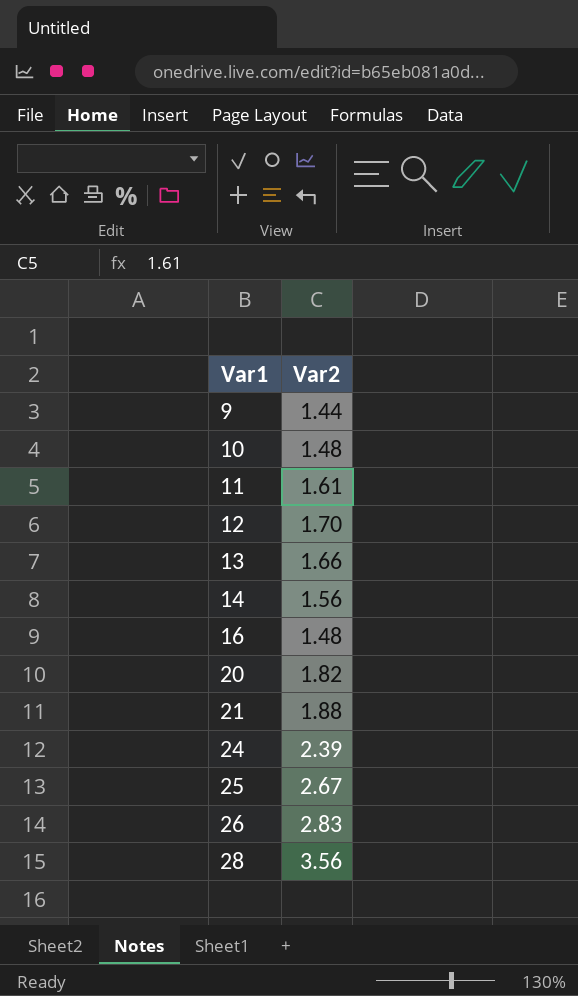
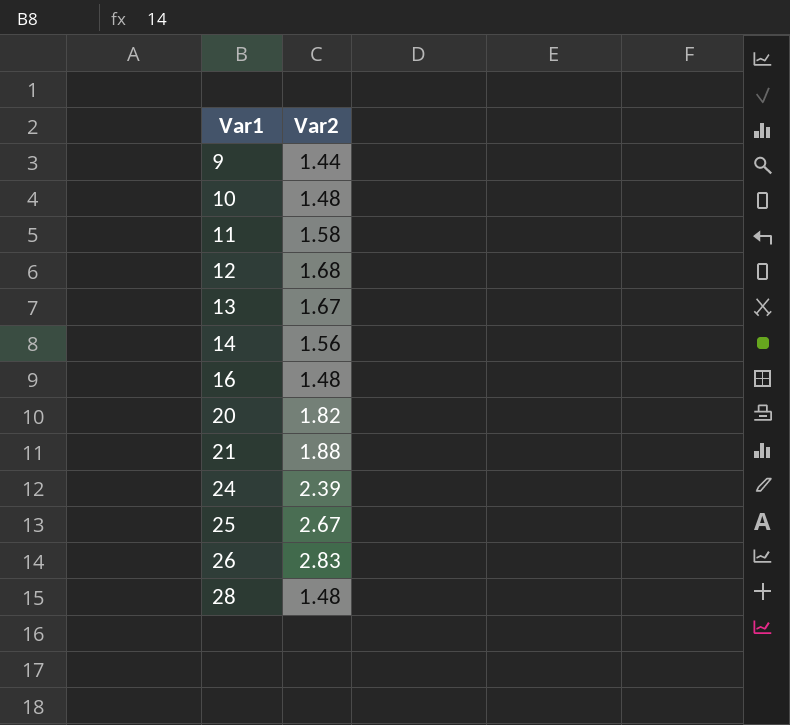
11 | Var2: 1.61 -> 1.58
12 | Var2: 1.70 -> 1.68
13 | Var2: 1.66 -> 1.67
28 | Var2: 3.56 -> 1.48

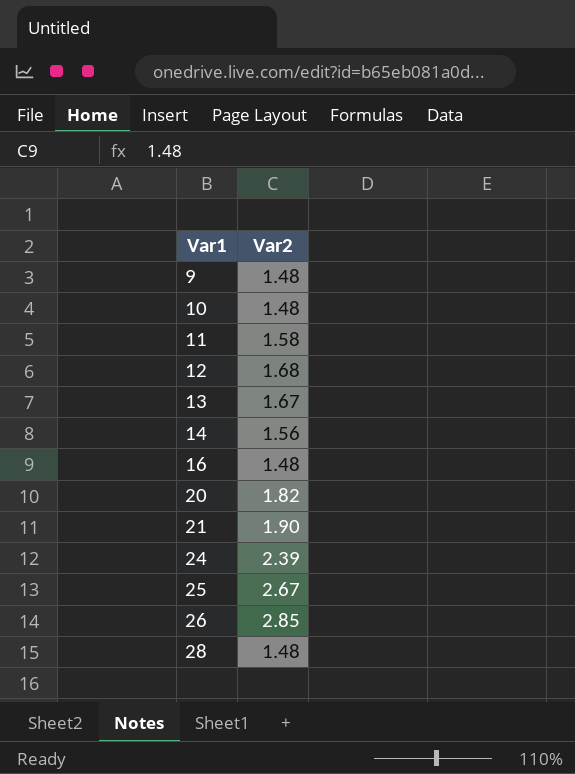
9 | Var2: 1.44 -> 1.48
21 | Var2: 1.88 -> 1.90
26 | Var2: 2.83 -> 2.85

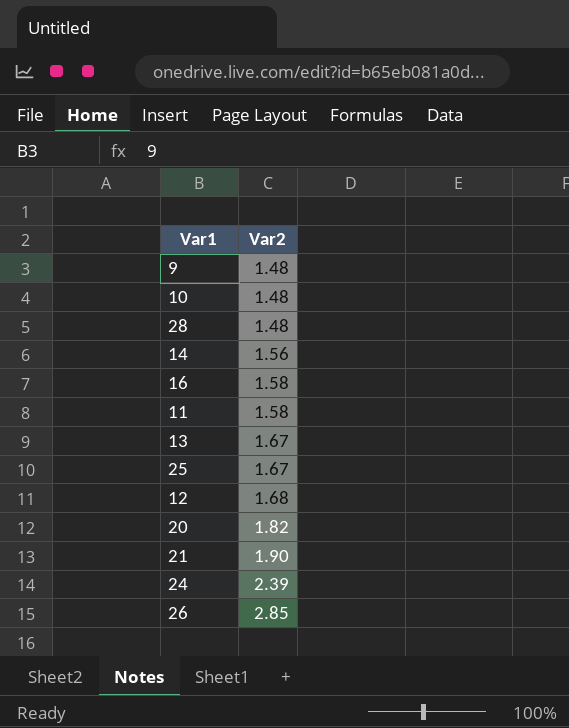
row order: Var1 ascending -> Var2 ascending
16 | Var2: 1.48 -> 1.58
25 | Var2: 2.67 -> 1.67

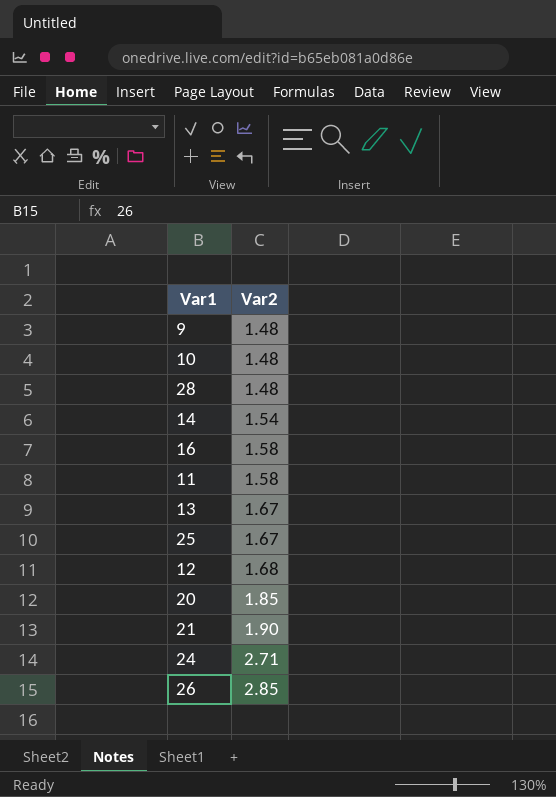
14 | Var2: 1.56 -> 1.54
20 | Var2: 1.82 -> 1.85
24 | Var2: 2.39 -> 2.71

